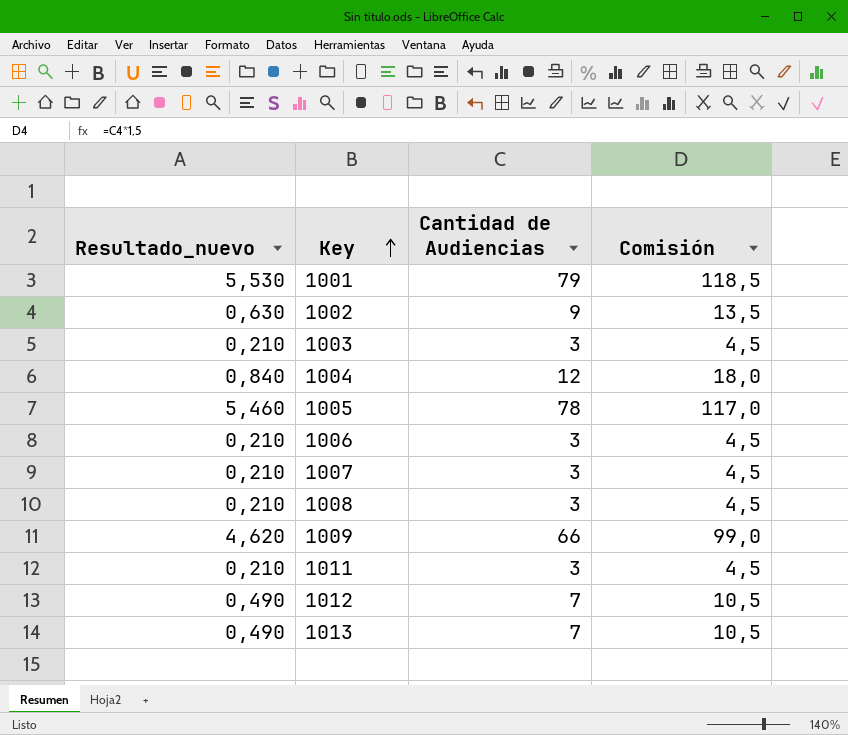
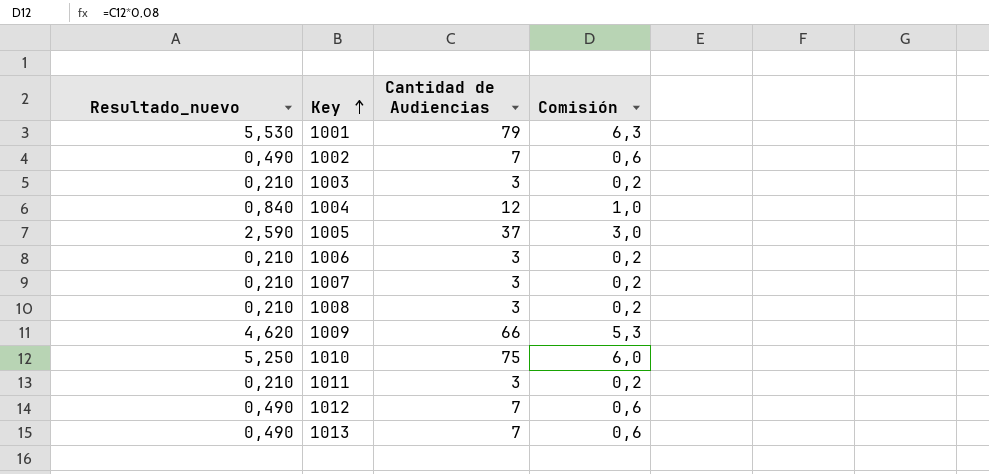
column Comisión | formula: [Cantidad de Audiencias] * 1,5 -> [Cantidad de Audiencias] * 0,08
1002 | Resultado_nuevo: 0,630 -> 0,490
1002 | Cantidad de Audiencias: 9 -> 7
1005 | Resultado_nuevo: 5,460 -> 2,590
1005 | Cantidad de Audiencias: 78 -> 37
row 1010: none -> 5,250 | 75 | 6,0

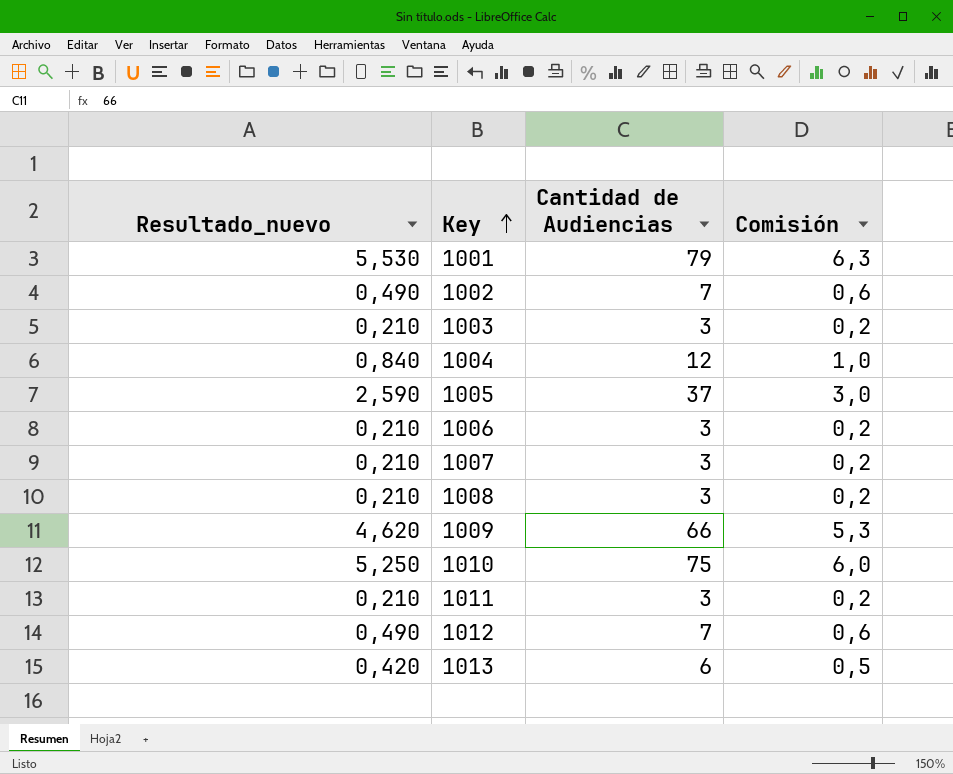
1013 | Resultado_nuevo: 0,490 -> 0,420
1013 | Cantidad de Audiencias: 7 -> 6
1013 | Comisión: 0,6 -> 0,5

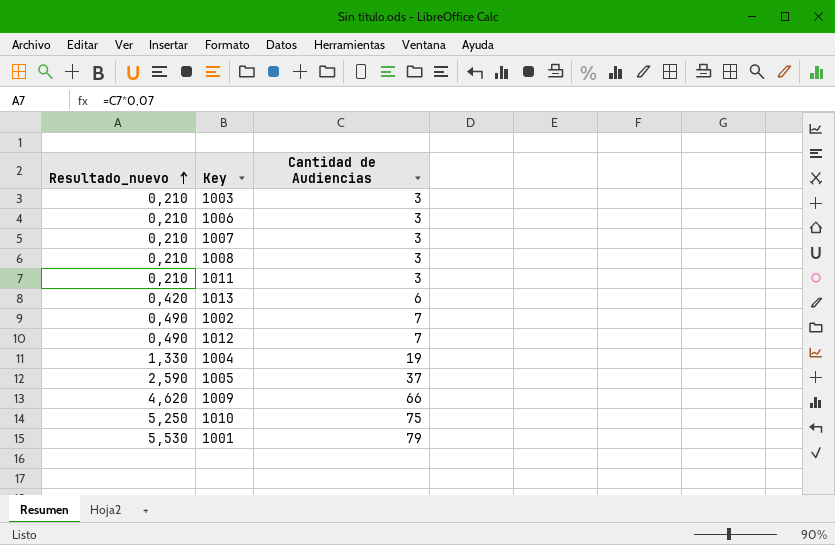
row order: Key ascending -> Resultado_nuevo ascending
column Comisión | formula: [Cantidad de Audiencias] * 0,08 -> none
1004 | Resultado_nuevo: 0,840 -> 1,330
1004 | Cantidad de Audiencias: 12 -> 19

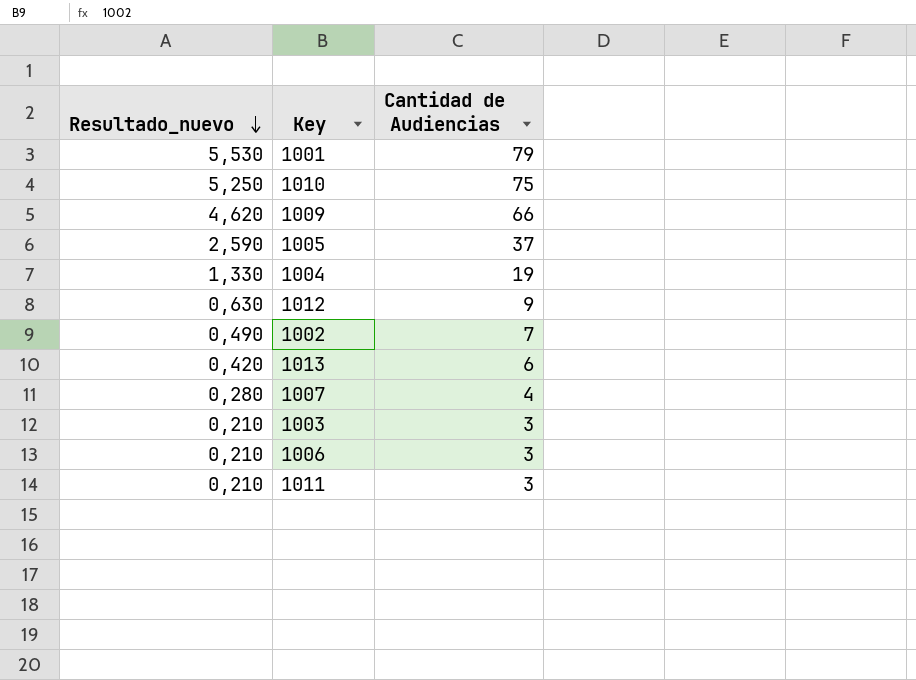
row order: Resultado_nuevo ascending -> Resultado_nuevo descending
row 1008: 0,210 | 3 -> none
1012 | Resultado_nuevo: 0,490 -> 0,630
1012 | Cantidad de Audiencias: 7 -> 9
1007 | Resultado_nuevo: 0,210 -> 0,280
1007 | Cantidad de Audiencias: 3 -> 4

